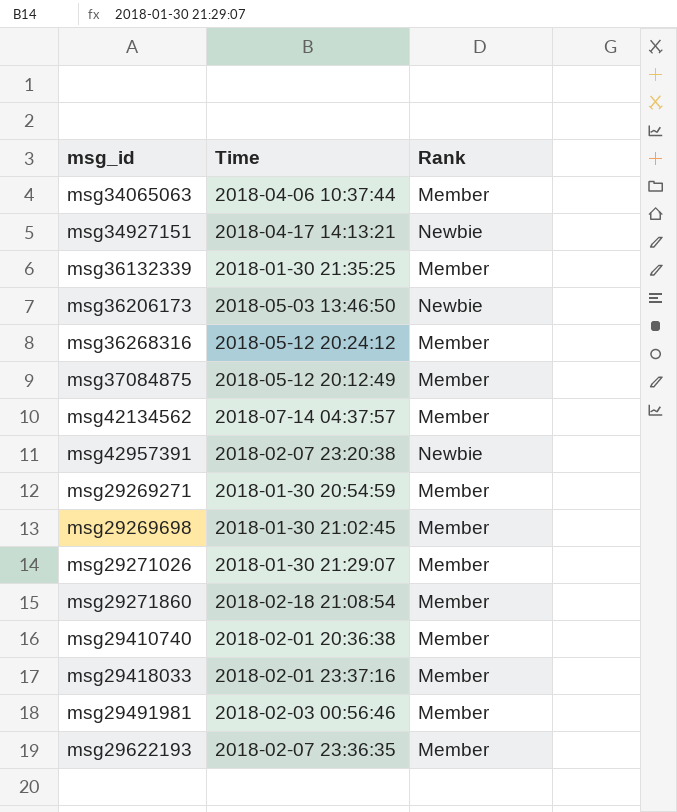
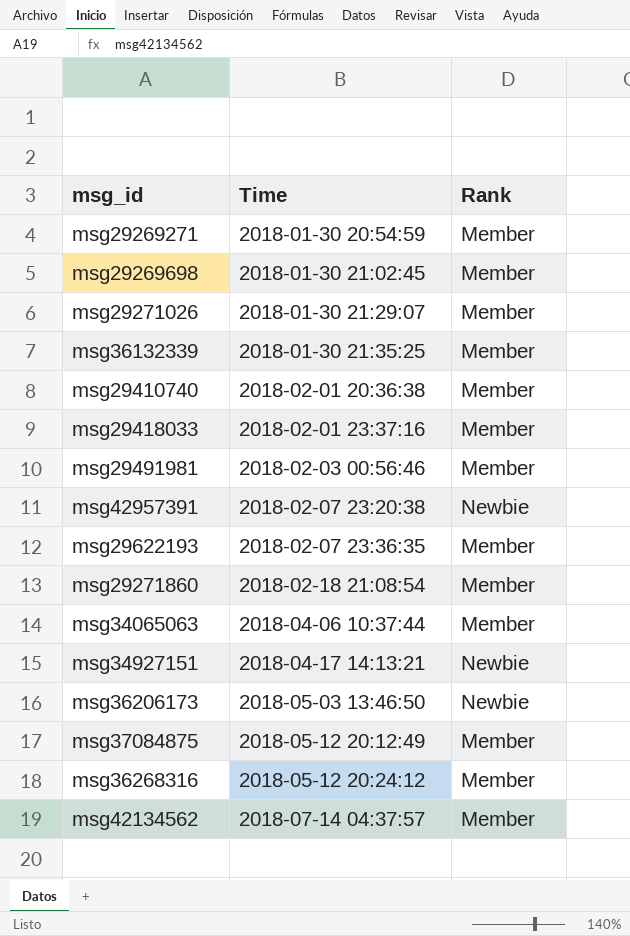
row order: none -> Time ascending

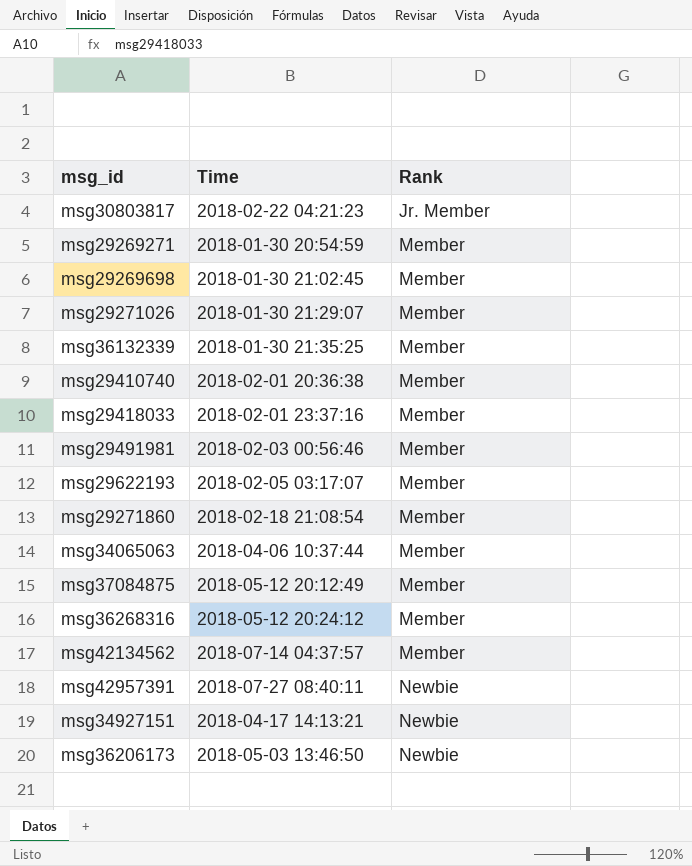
row order: Time ascending -> Rank ascending
row msg30803817: none -> 2018-02-22 04:21:23 | Jr. Member
msg29622193 | Time: 2018-02-07 23:36:35 -> 2018-02-05 03:17:07
msg42957391 | Time: 2018-02-07 23:20:38 -> 2018-07-27 08:40:11

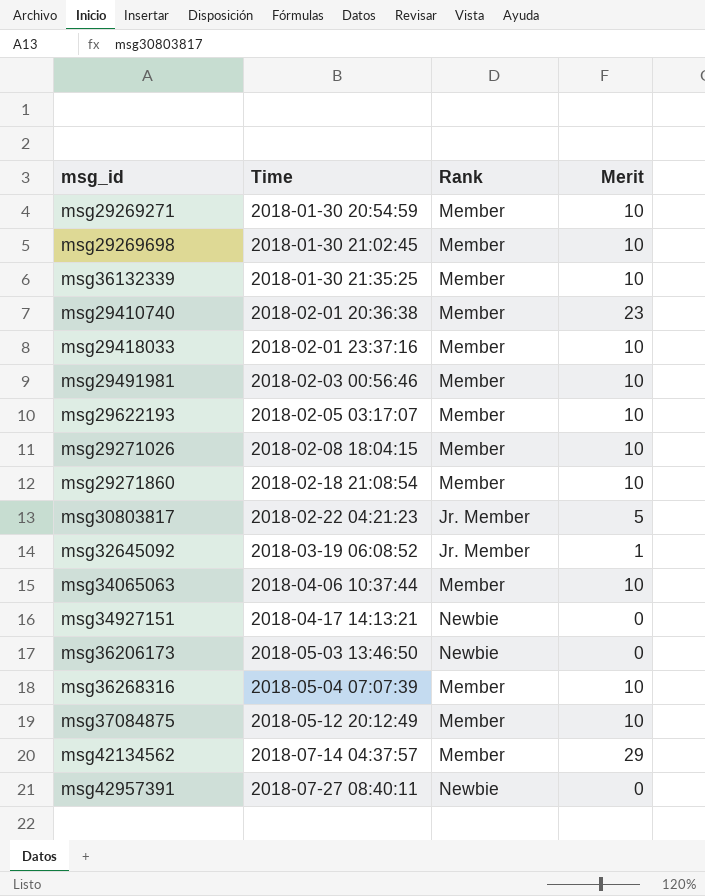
row order: Rank ascending -> Time ascending
column Merit | position: none -> 4
msg29271026 | Time: 2018-01-30 21:29:07 -> 2018-02-08 18:04:15
row msg32645092: none -> 2018-03-19 06:08:52 | Jr. Member | 1
msg36268316 | Time: 2018-05-12 20:24:12 -> 2018-05-04 07:07:39

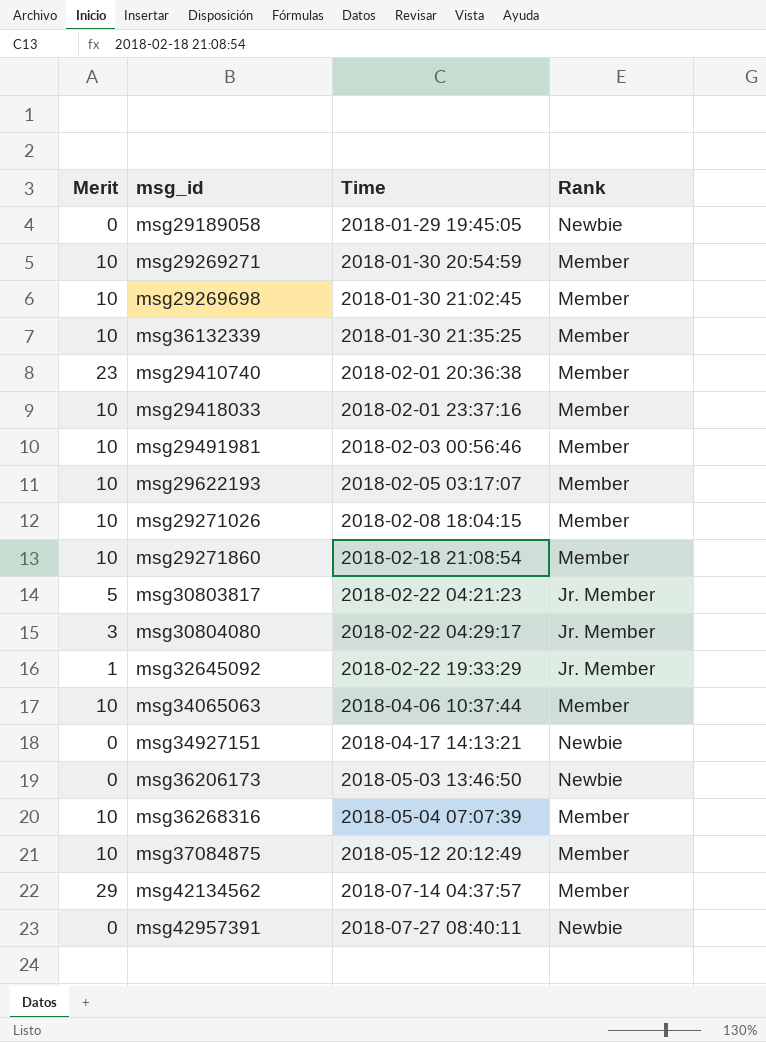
column Merit | position: 4 -> 1
row msg29189058: none -> 0 | 2018-01-29 19:45:05 | Newbie
row msg30804080: none -> 3 | 2018-02-22 04:29:17 | Jr. Member
msg32645092 | Time: 2018-03-19 06:08:52 -> 2018-02-22 19:33:29

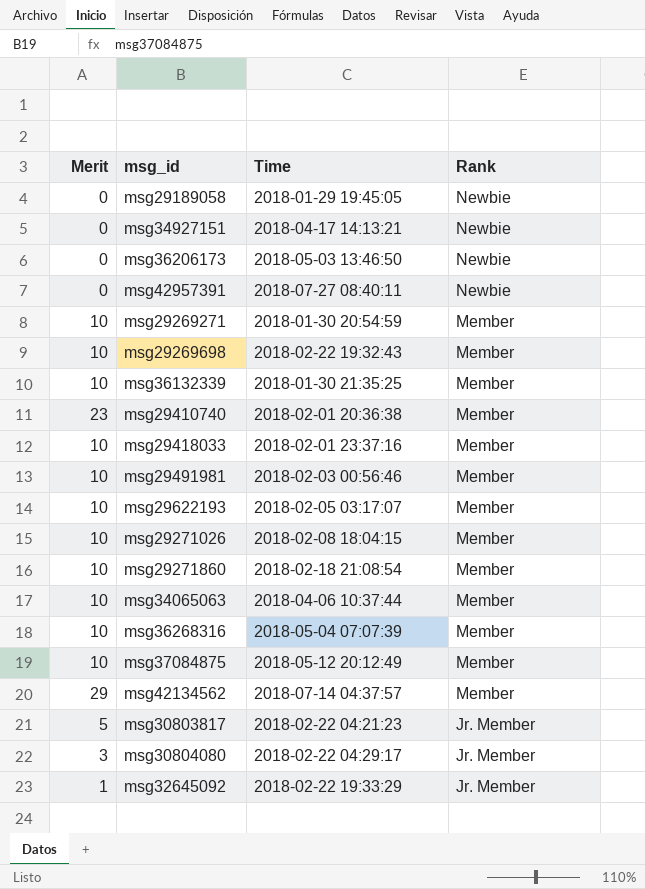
row order: Time ascending -> Rank descending
msg29269698 | Time: 2018-01-30 21:02:45 -> 2018-02-22 19:32:43

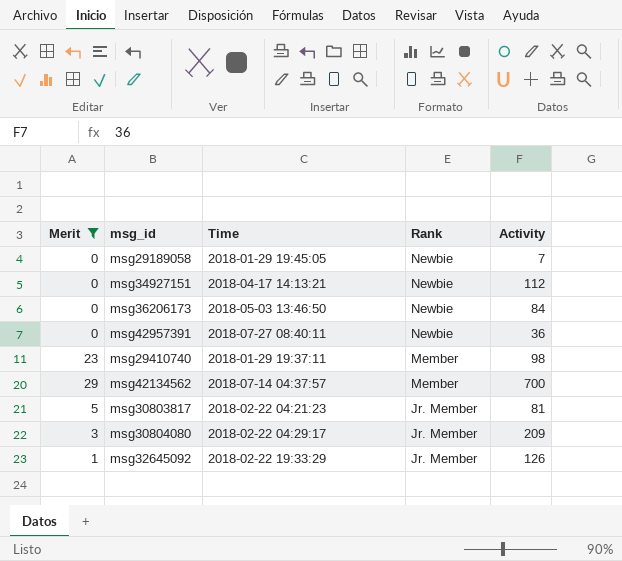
filter: none -> Merit != 10
column Activity | position: none -> 5
msg29410740 | Time: 2018-02-01 20:36:38 -> 2018-01-29 19:37:11

